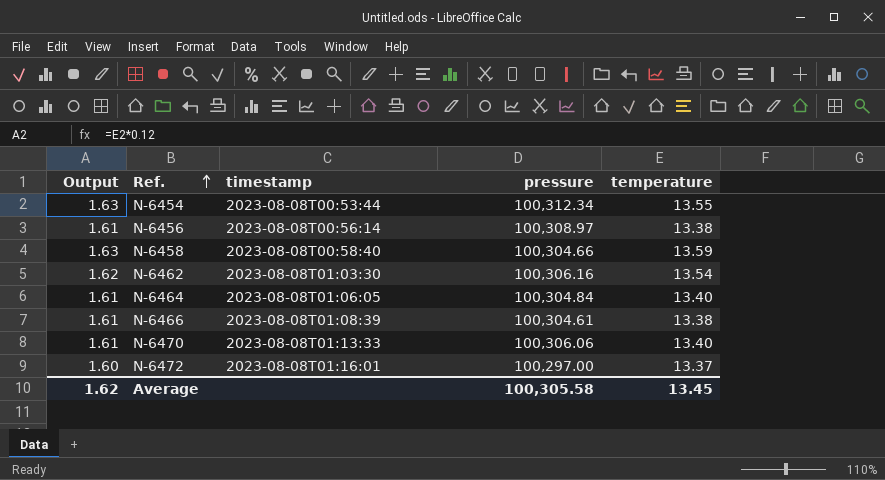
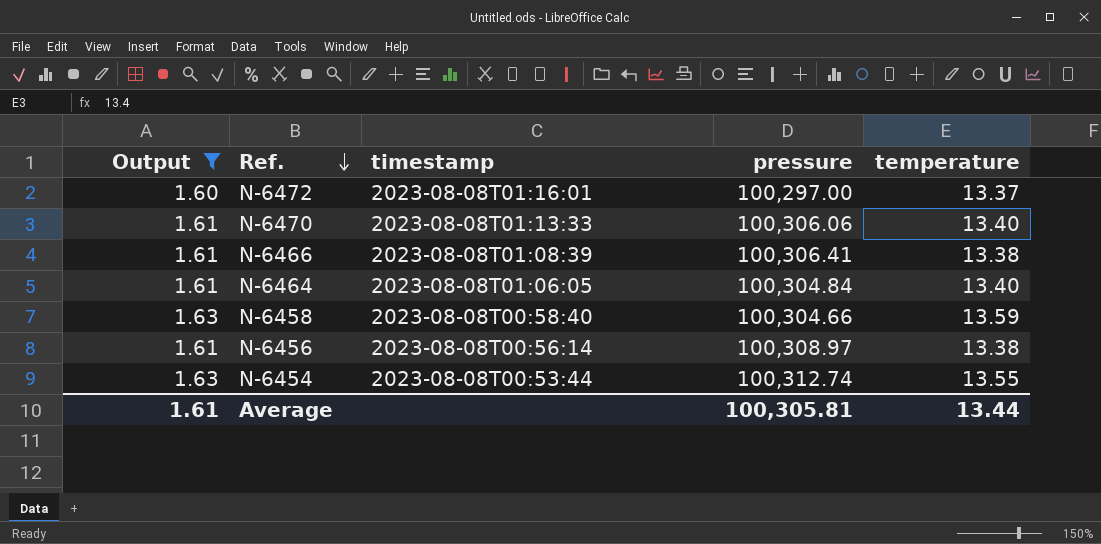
filter: none -> Output != 1.62
row order: Ref. ascending -> Ref. descending
N-6466 | pressure: 100,304.61 -> 100,306.41
N-6454 | pressure: 100,312.34 -> 100,312.74
Average | Output: 1.62 -> 1.61
Average | pressure: 100,305.58 -> 100,305.81
Average | temperature: 13.45 -> 13.44

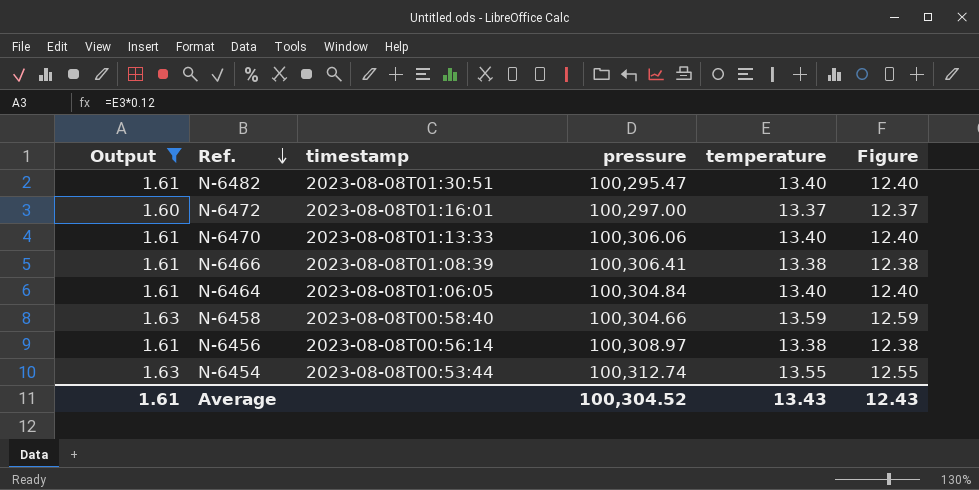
column Figure | formula: none -> [temperature] - 1
row N-6482: none -> 1.61 | 2023-08-08T01:30:51 | 100,295.47 | 13.40 | 12.40
Average | pressure: 100,305.81 -> 100,304.52
Average | temperature: 13.44 -> 13.43

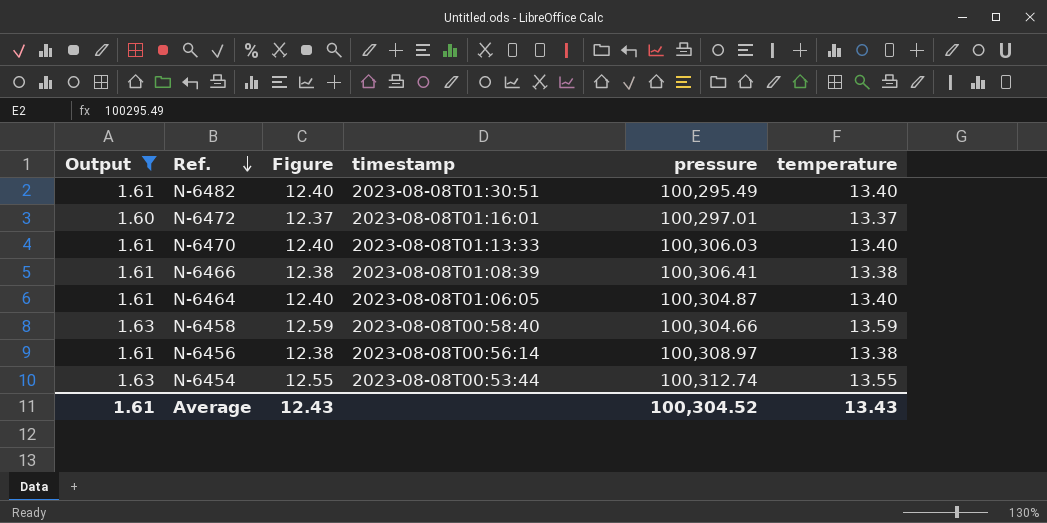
column Figure | position: 6 -> 3
N-6482 | pressure: 100,295.47 -> 100,295.49
N-6472 | pressure: 100,297.00 -> 100,297.01
N-6470 | pressure: 100,306.06 -> 100,306.03
N-6464 | pressure: 100,304.84 -> 100,304.87

